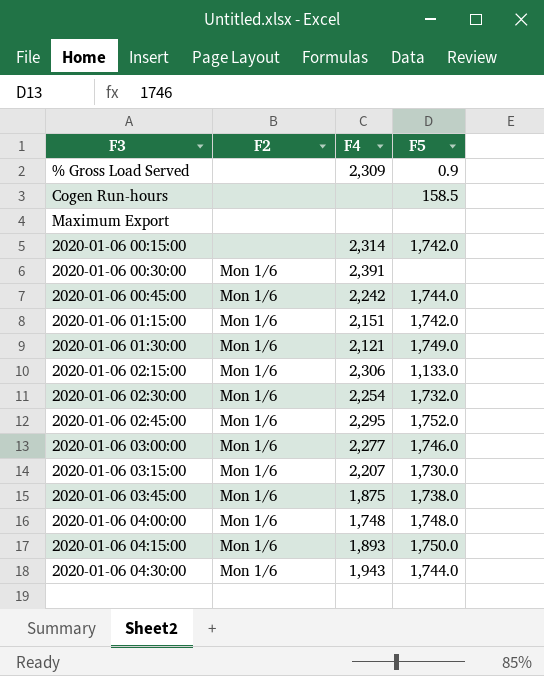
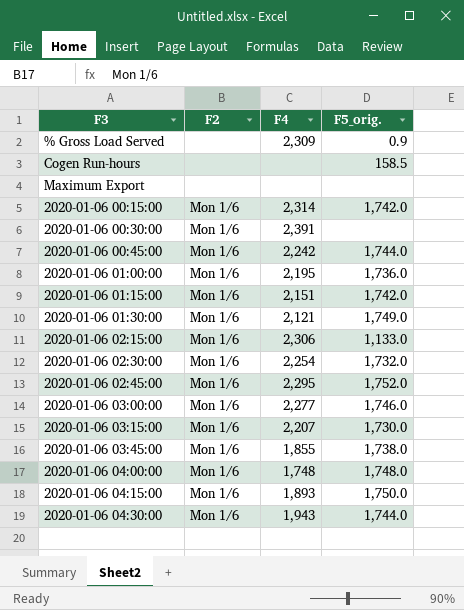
column name: F5 -> F5_orig.
2020-01-06 00:15:00 | F2: none -> Mon 1/6
row 2020-01-06 01:00:00: none -> Mon 1/6 | 2,195 | 1,736.0
2020-01-06 03:45:00 | F4: 1,875 -> 1,855

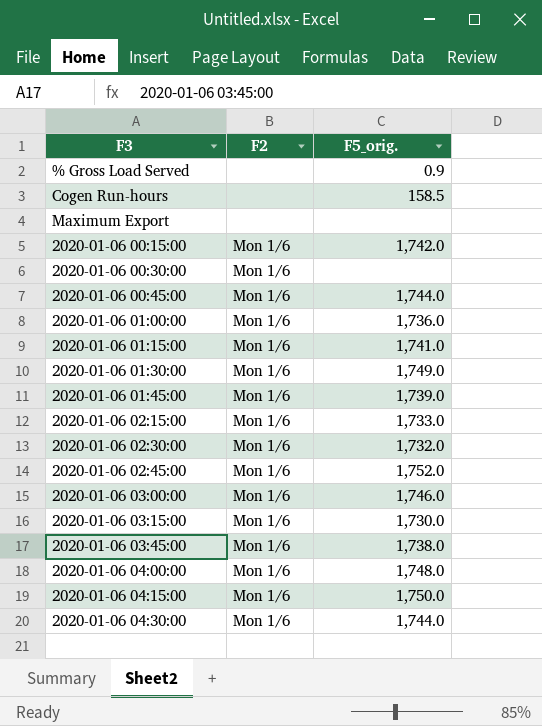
column F4 | position: 3 -> none
2020-01-06 01:15:00 | F5_orig.: 1,742.0 -> 1,741.0
row 2020-01-06 01:45:00: none -> Mon 1/6 | 1,739.0
2020-01-06 02:15:00 | F5_orig.: 1,133.0 -> 1,733.0

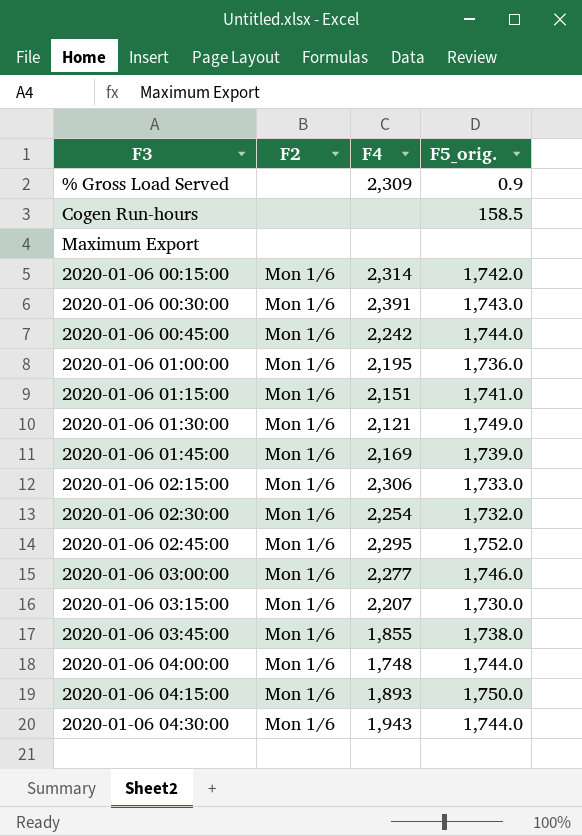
column F4 | position: none -> 3
2020-01-06 00:30:00 | F5_orig.: none -> 1,743.0
2020-01-06 04:00:00 | F5_orig.: 1,748.0 -> 1,744.0

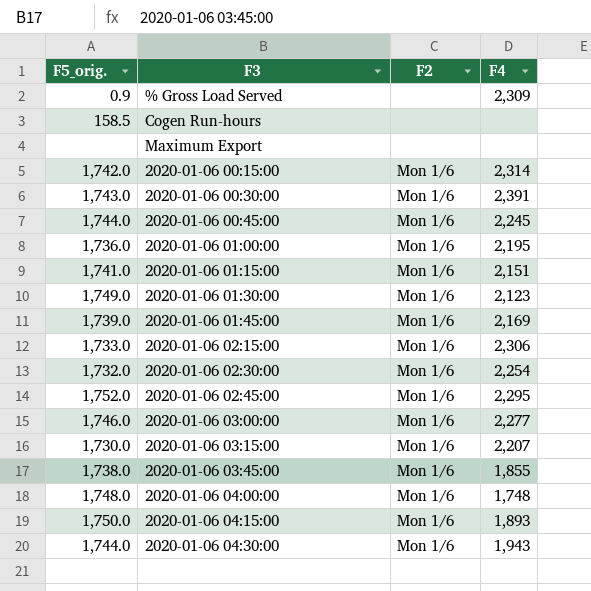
column F5_orig. | position: 4 -> 1
2020-01-06 00:45:00 | F4: 2,242 -> 2,245
2020-01-06 01:30:00 | F4: 2,121 -> 2,123
2020-01-06 04:00:00 | F5_orig.: 1,744.0 -> 1,748.0

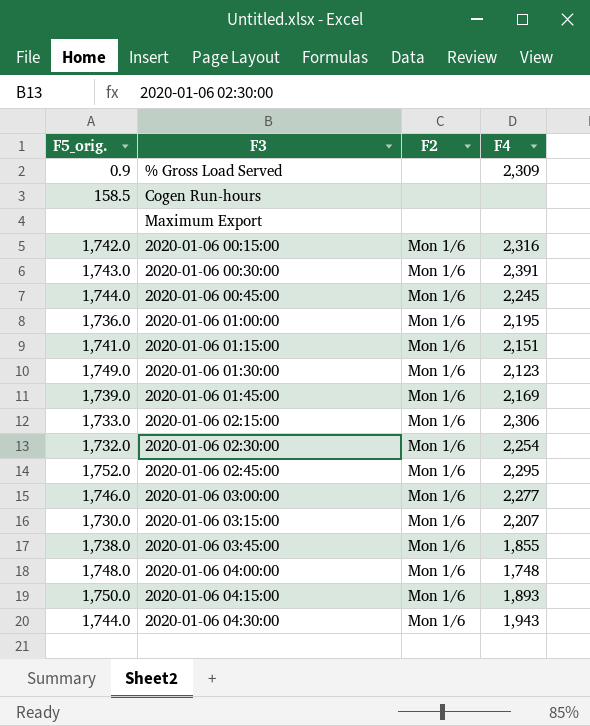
2020-01-06 00:15:00 | F4: 2,314 -> 2,316

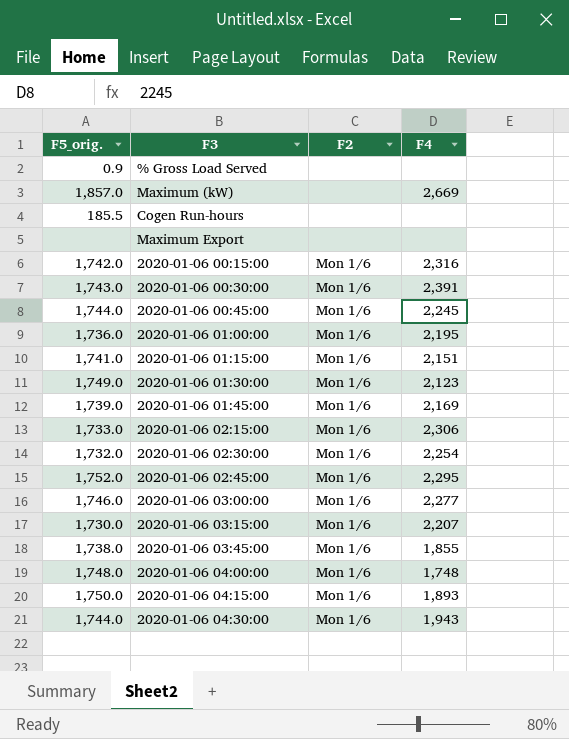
% Gross Load Served | F4: 2,309 -> none
row Maximum (kW): none -> 1,857.0 | none | 2,669
Cogen Run-hours | F5_orig.: 158.5 -> 185.5

